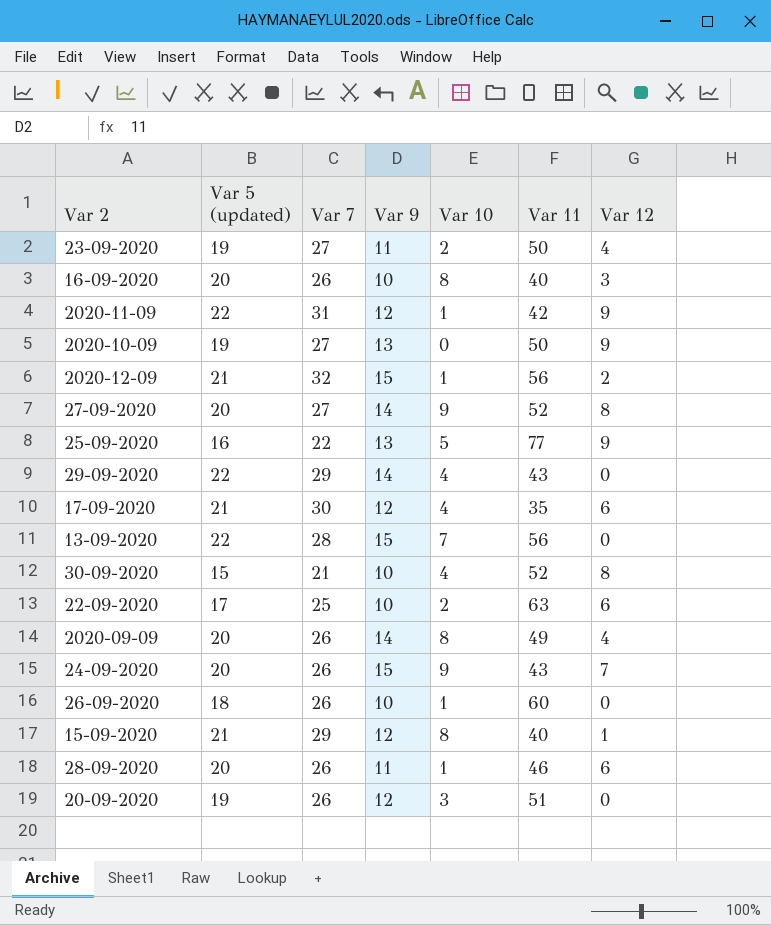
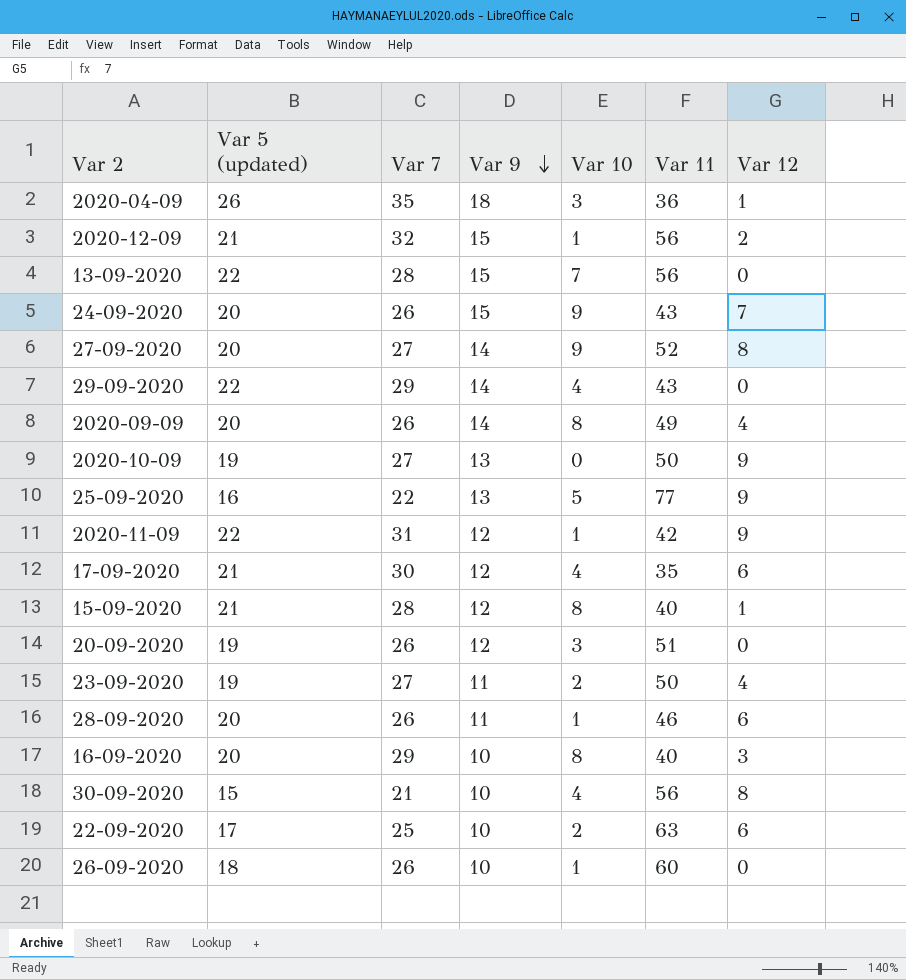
row order: none -> Var 9 descending
row 2020-04-09: none -> 26 | 35 | 18 | 3 | 36 | 1
15-09-2020 | Var 7: 29 -> 28
16-09-2020 | Var 7: 26 -> 29
30-09-2020 | Var 11: 52 -> 56

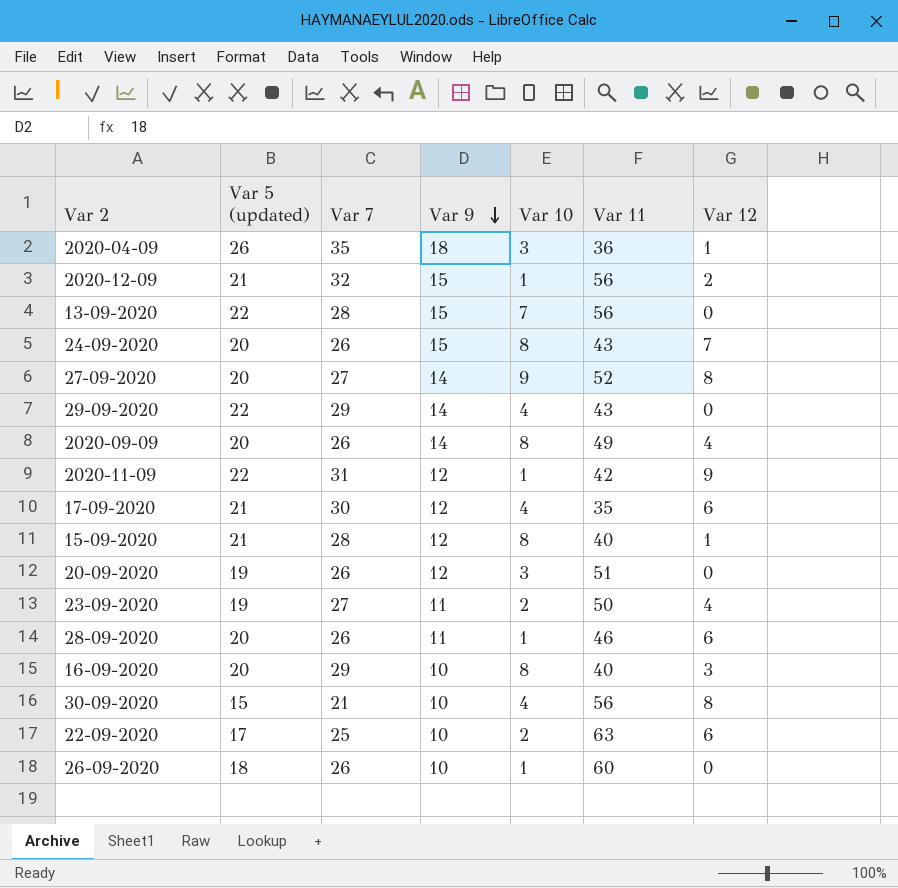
row 2020-10-09: 19 | 27 | 13 | 0 | 50 | 9 -> none
row 25-09-2020: 16 | 22 | 13 | 5 | 77 | 9 -> none
24-09-2020 | Var 10: 9 -> 8

